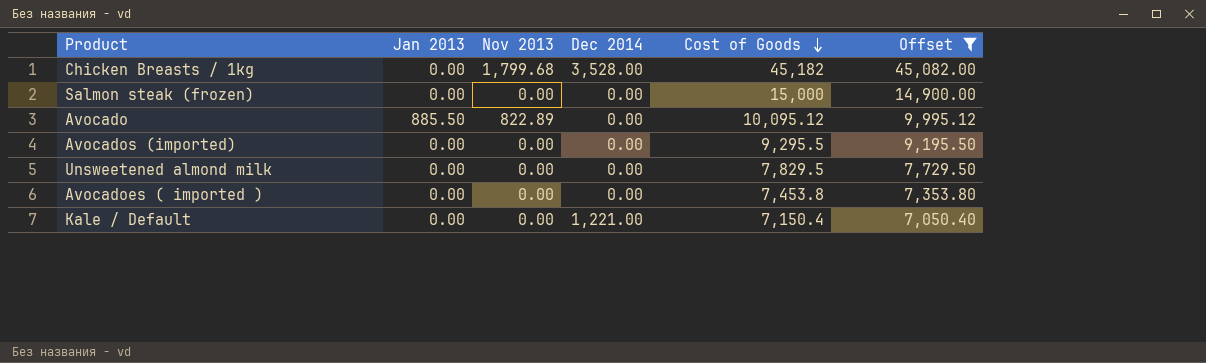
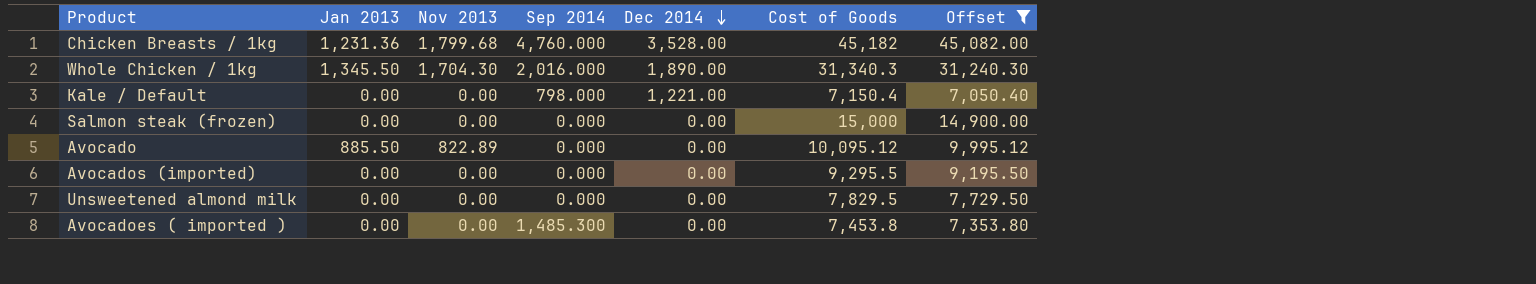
row order: Cost of Goods descending -> Dec 2014 descending
column Sep 2014 | position: none -> 4
Chicken Breasts / 1kg | Jan 2013: 0.00 -> 1,231.36
row Whole Chicken / 1kg: none -> 1,345.50 | 1,704.30 | 2,016.000 | 1,890.00 | 31,340.3 | 31,240.30

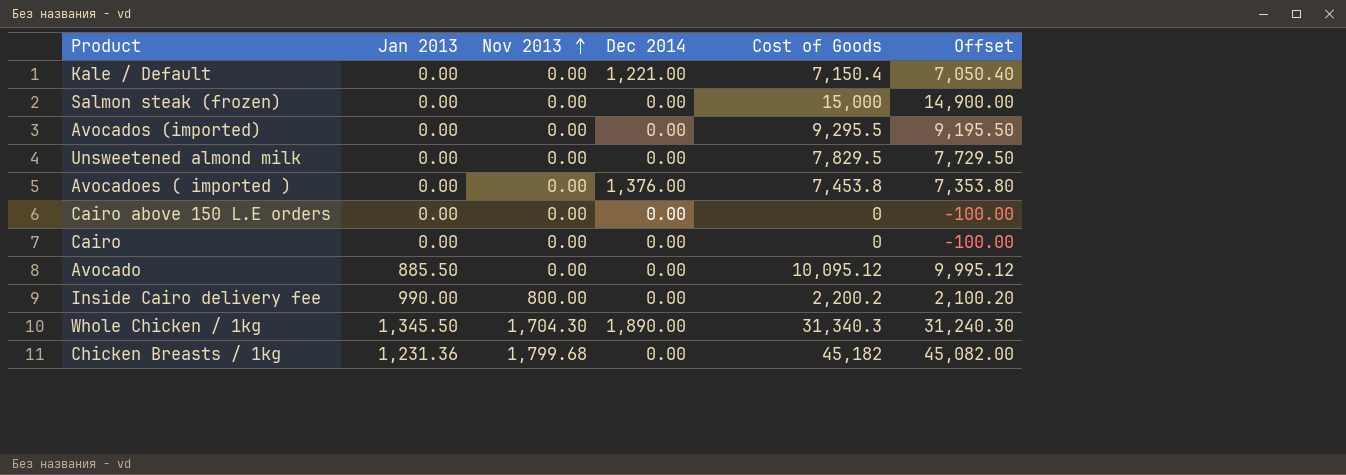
filter: Offset >= 7,050.40 -> none
row order: Dec 2014 descending -> Nov 2013 ascending
column Sep 2014 | position: 4 -> none
Avocadoes ( imported ) | Dec 2014: 0.00 -> 1,376.00
Avocado | Nov 2013: 822.89 -> 0.00
Chicken Breasts / 1kg | Dec 2014: 3,528.00 -> 0.00

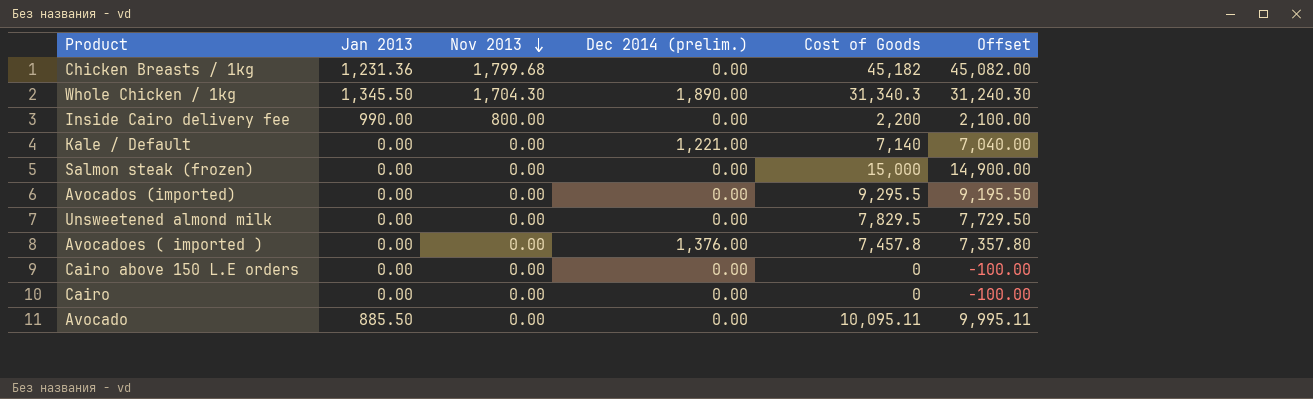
row order: Nov 2013 ascending -> Nov 2013 descending
column name: Dec 2014 -> Dec 2014 (prelim.)
Inside Cairo delivery fee | Cost of Goods: 2,200.2 -> 2,200
Inside Cairo delivery fee | Offset: 2,100.20 -> 2,100.00
Kale / Default | Cost of Goods: 7,150.4 -> 7,140
Kale / Default | Offset: 7,050.40 -> 7,040.00
Avocadoes ( imported ) | Cost of Goods: 7,453.8 -> 7,457.8
Avocadoes ( imported ) | Offset: 7,353.80 -> 7,357.80
Avocado | Cost of Goods: 10,095.12 -> 10,095.11
Avocado | Offset: 9,995.12 -> 9,995.11

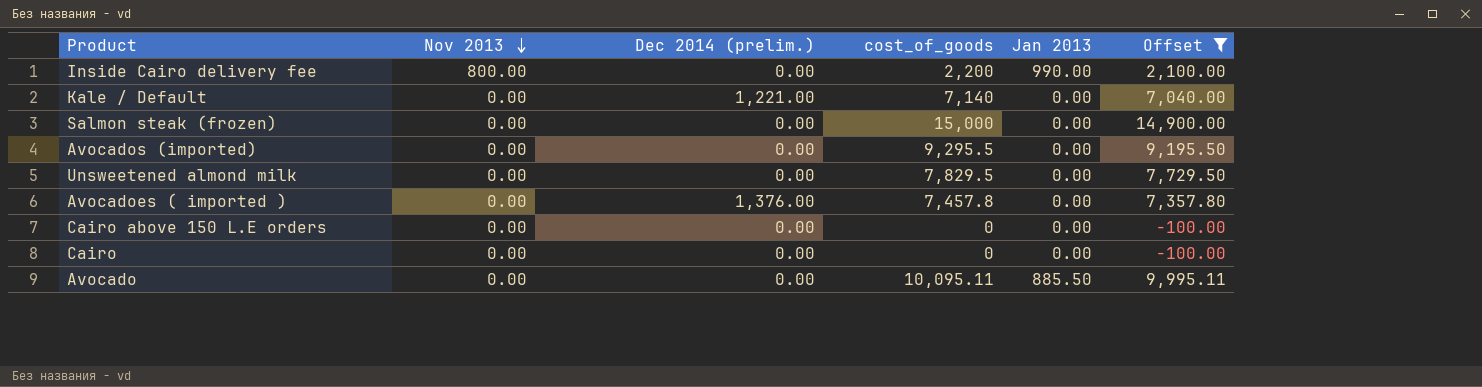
filter: none -> Offset <= 14,900.00
column name: Cost of Goods -> cost_of_goods
column Jan 2013 | position: 2 -> 5

